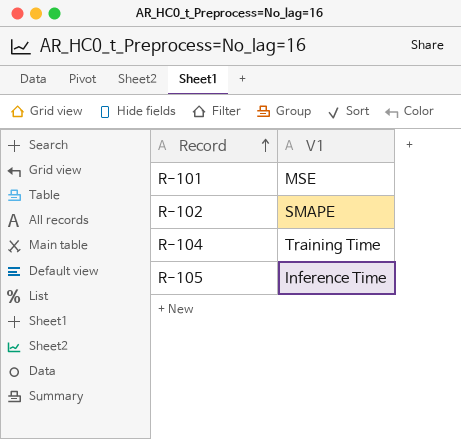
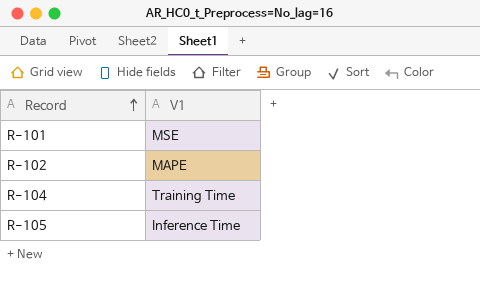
R-102 | V1: SMAPE -> MAPE

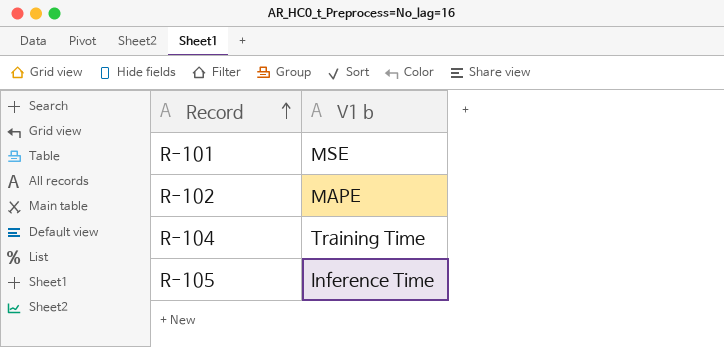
column name: V1 -> V1 b

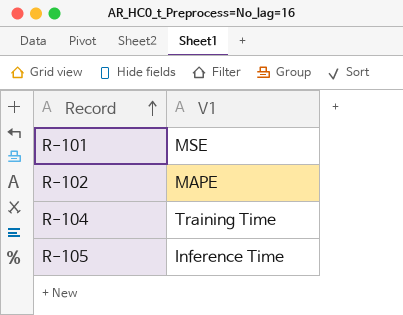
column name: V1 b -> V1

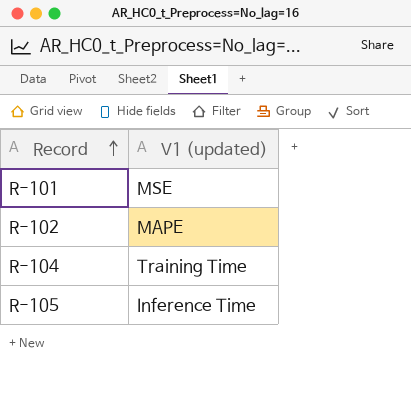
column name: V1 -> V1 (updated)

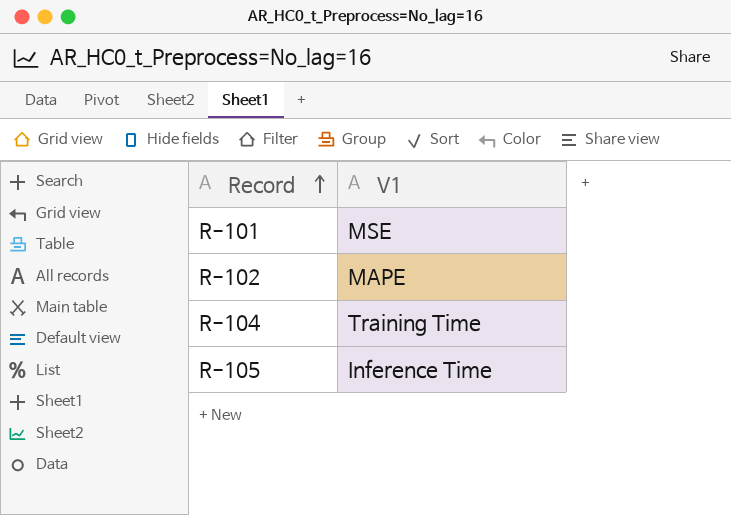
column name: V1 (updated) -> V1

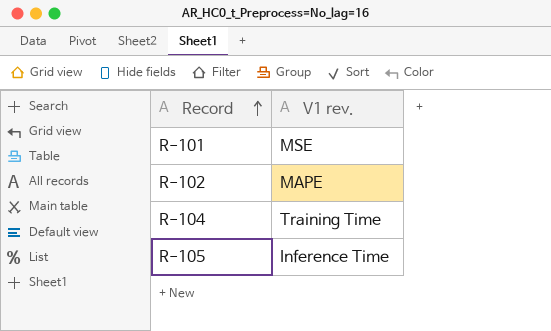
column name: V1 -> V1 rev.

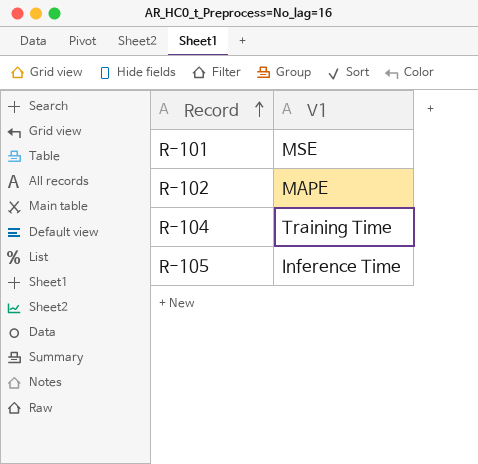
column name: V1 rev. -> V1

